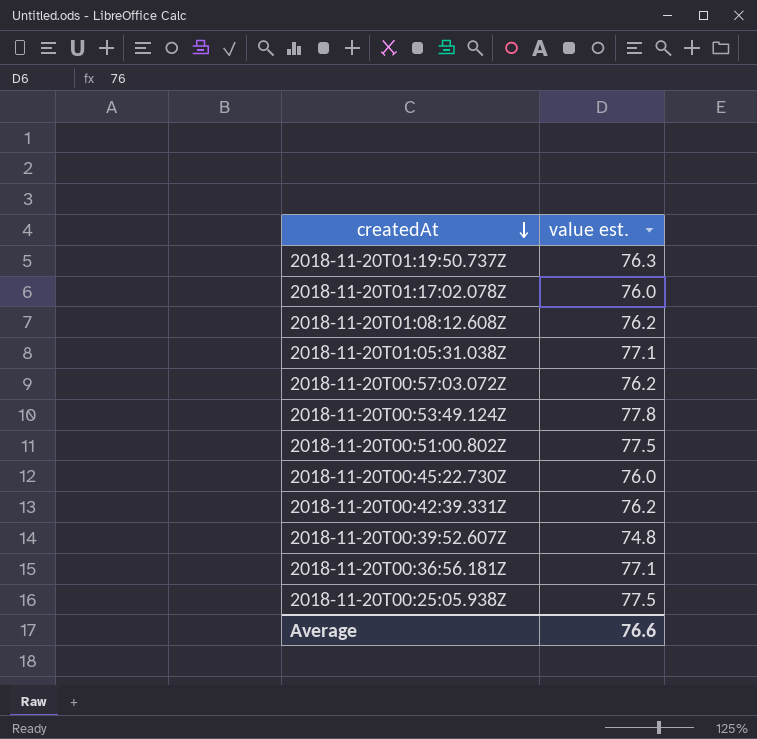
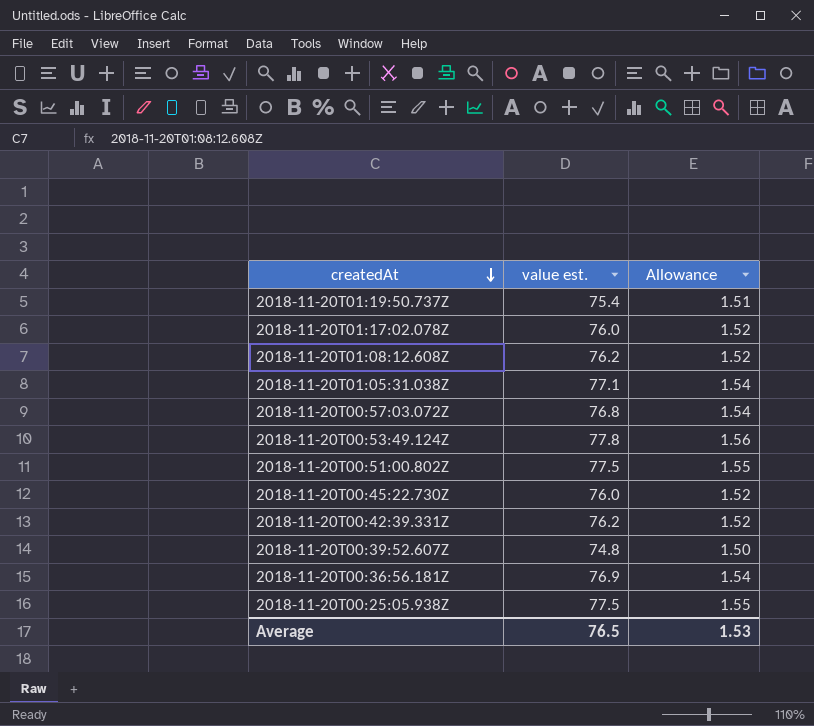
column Allowance | formula: none -> [value est.] * 0.02
2018-11-20T01:19:50.737Z | value est.: 76.3 -> 75.4
2018-11-20T00:57:03.072Z | value est.: 76.2 -> 76.8
2018-11-20T00:36:56.181Z | value est.: 77.1 -> 76.9
Average | value est.: 76.6 -> 76.5

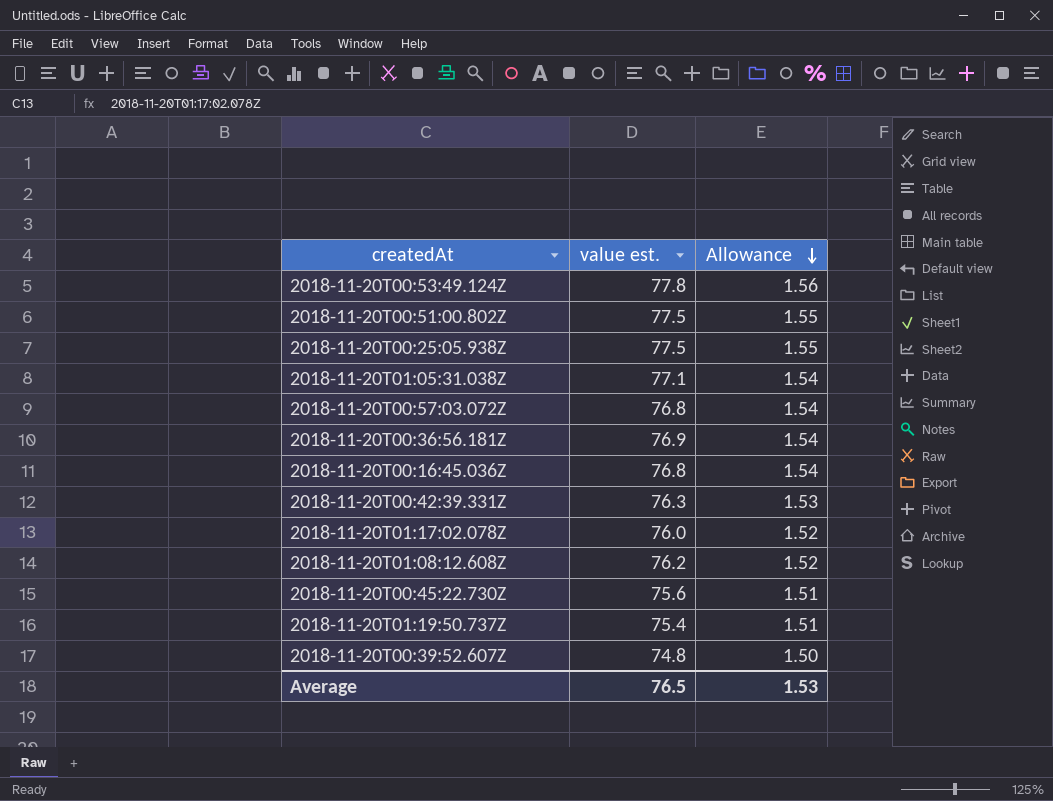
row order: createdAt descending -> Allowance descending
row 2018-11-20T00:16:45.036Z: none -> 76.8 | 1.54
2018-11-20T00:42:39.331Z | value est.: 76.2 -> 76.3
2018-11-20T00:42:39.331Z | Allowance: 1.52 -> 1.53
2018-11-20T00:45:22.730Z | value est.: 76.0 -> 75.6
2018-11-20T00:45:22.730Z | Allowance: 1.52 -> 1.51

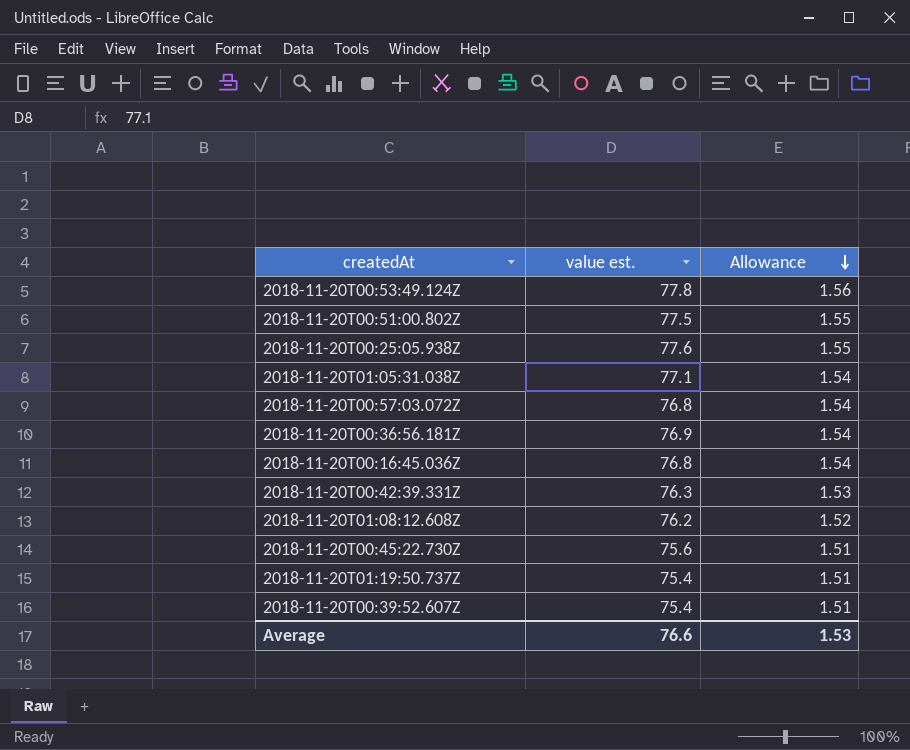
row 2018-11-20T01:17:02.078Z: 76.0 | 1.52 -> none
2018-11-20T00:25:05.938Z | value est.: 77.5 -> 77.6
2018-11-20T00:39:52.607Z | value est.: 74.8 -> 75.4
2018-11-20T00:39:52.607Z | Allowance: 1.50 -> 1.51
Average | value est.: 76.5 -> 76.6

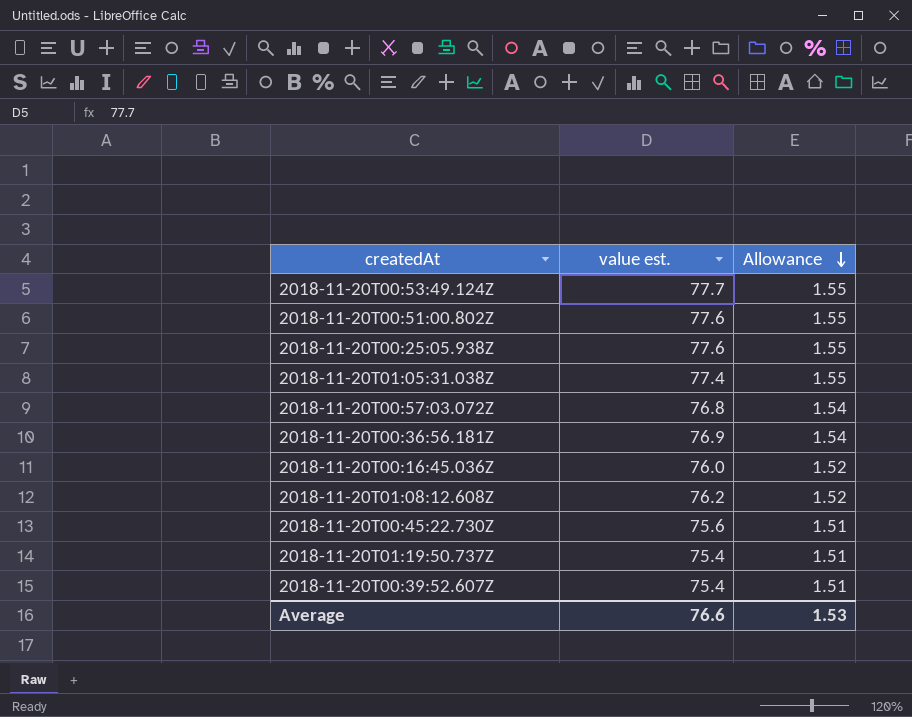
row 2018-11-20T00:42:39.331Z: 76.3 | 1.53 -> none
2018-11-20T00:53:49.124Z | value est.: 77.8 -> 77.7
2018-11-20T00:53:49.124Z | Allowance: 1.56 -> 1.55
2018-11-20T00:51:00.802Z | value est.: 77.5 -> 77.6
2018-11-20T01:05:31.038Z | value est.: 77.1 -> 77.4
2018-11-20T01:05:31.038Z | Allowance: 1.54 -> 1.55
2018-11-20T00:16:45.036Z | value est.: 76.8 -> 76.0
2018-11-20T00:16:45.036Z | Allowance: 1.54 -> 1.52

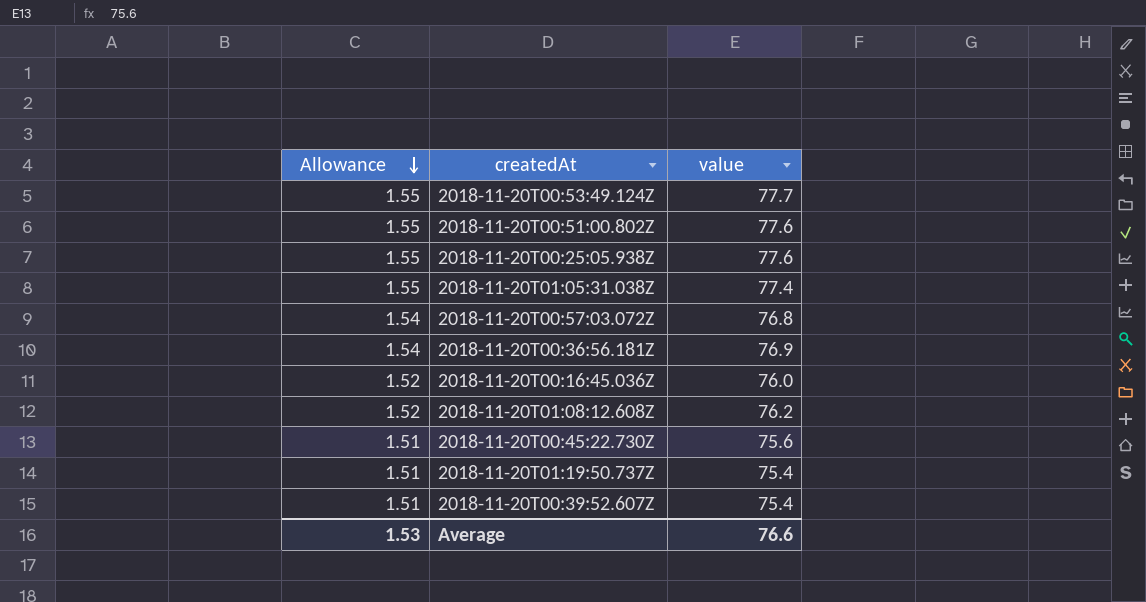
column Allowance | position: 3 -> 1
column name: value est. -> value

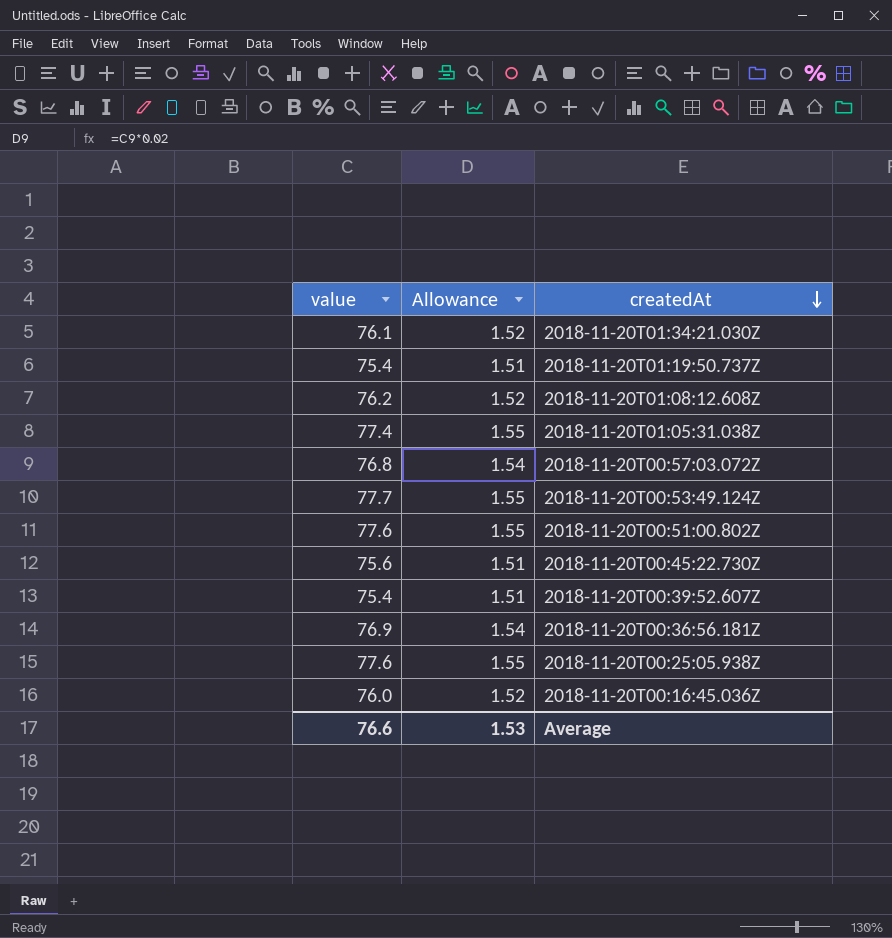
row order: Allowance descending -> createdAt descending
column value | position: 3 -> 1
row 2018-11-20T01:34:21.030Z: none -> 76.1 | 1.52

